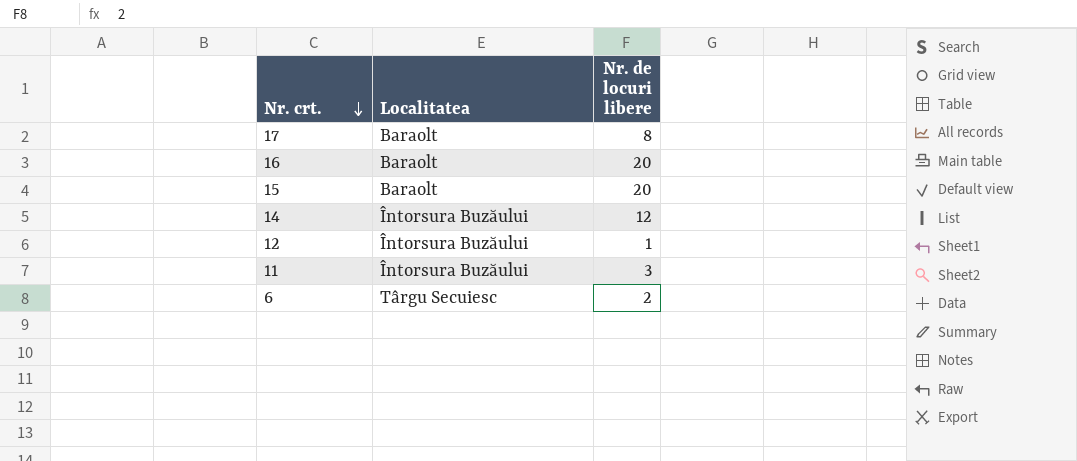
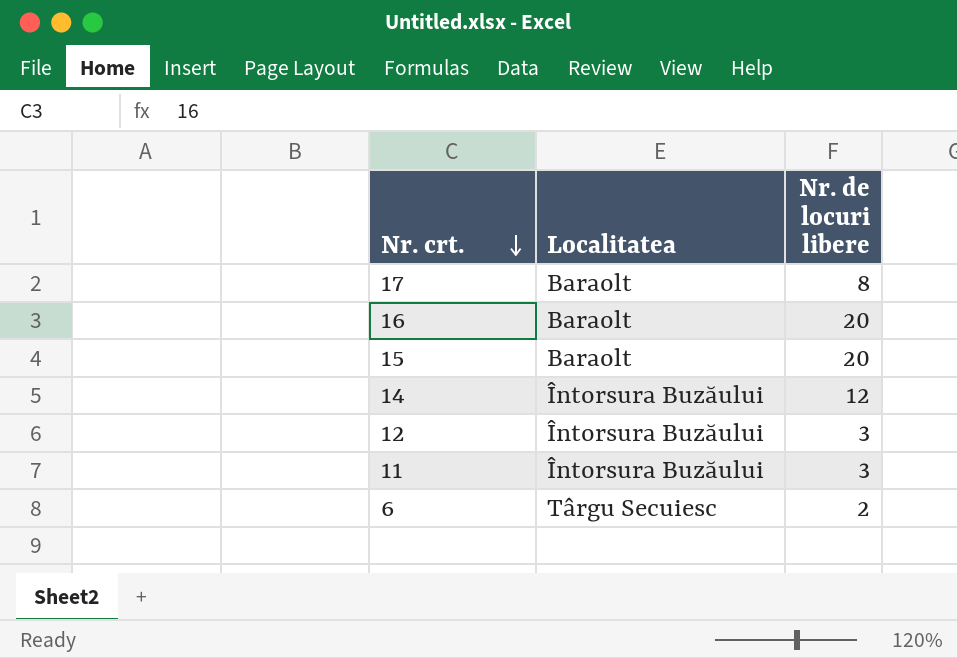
12 | Nr. de locuri libere: 1 -> 3

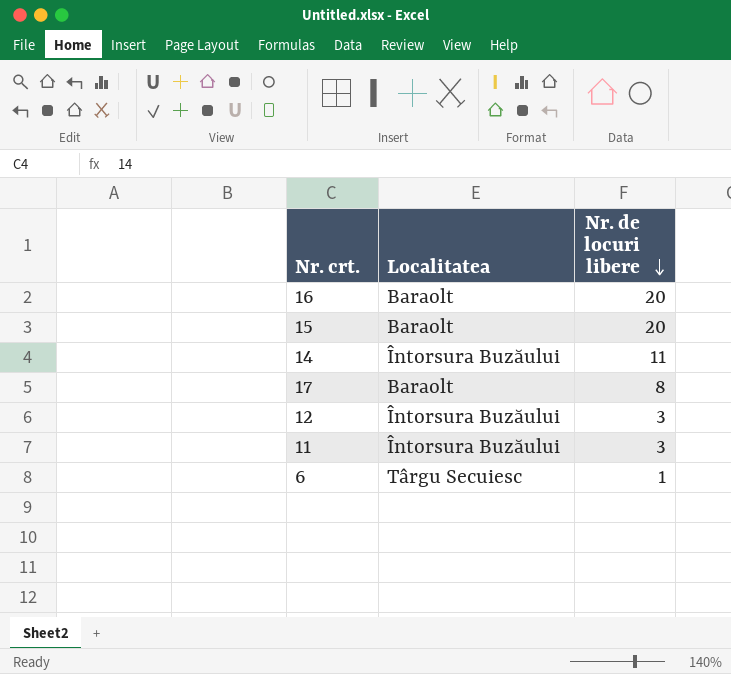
row order: Nr. crt. descending -> Nr. de locuri libere descending
14 | Nr. de locuri libere: 12 -> 11
6 | Nr. de locuri libere: 2 -> 1

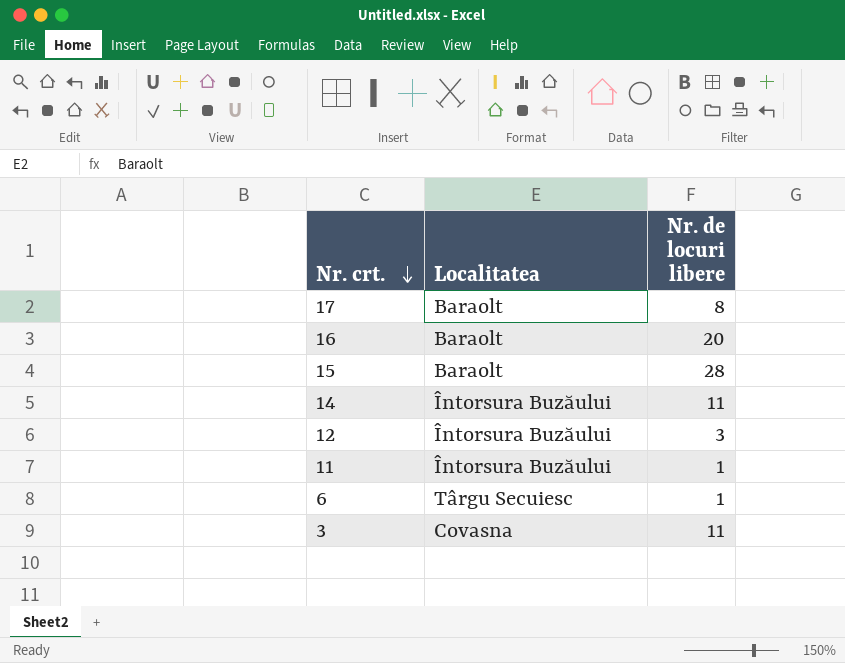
row order: Nr. de locuri libere descending -> Nr. crt. descending
15 | Nr. de locuri libere: 20 -> 28
11 | Nr. de locuri libere: 3 -> 1
row 3: none -> Covasna | 11

